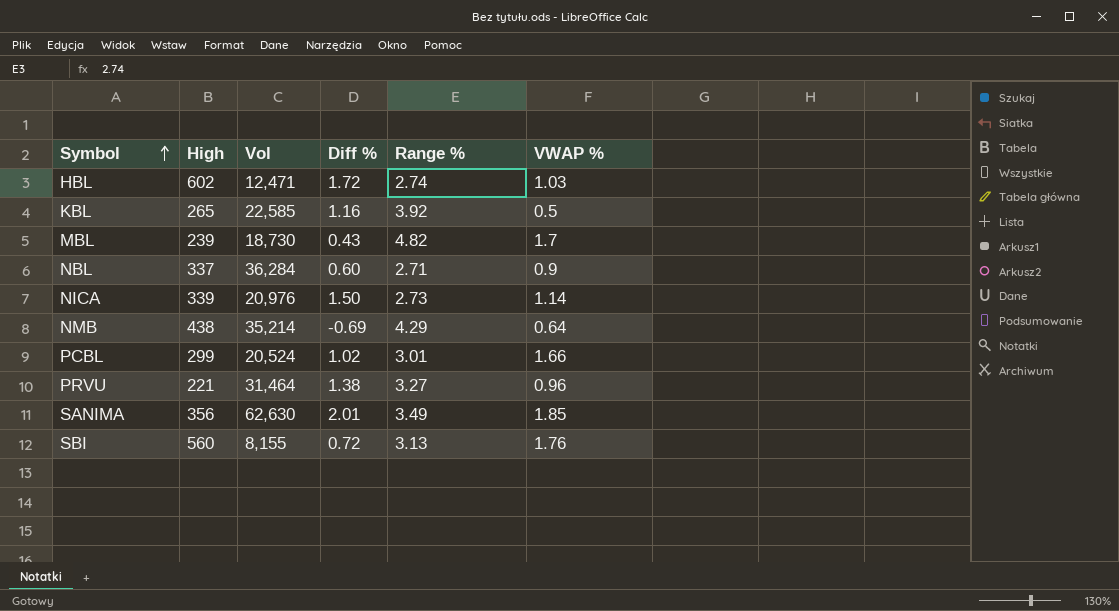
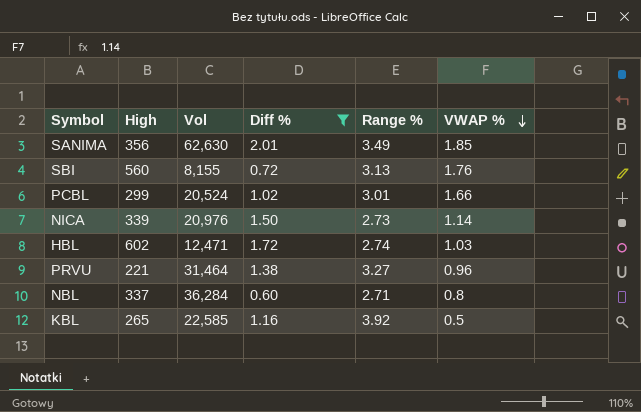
filter: none -> Diff % >= 0.60
row order: Symbol ascending -> VWAP % descending
NBL | VWAP %: 0.9 -> 0.8

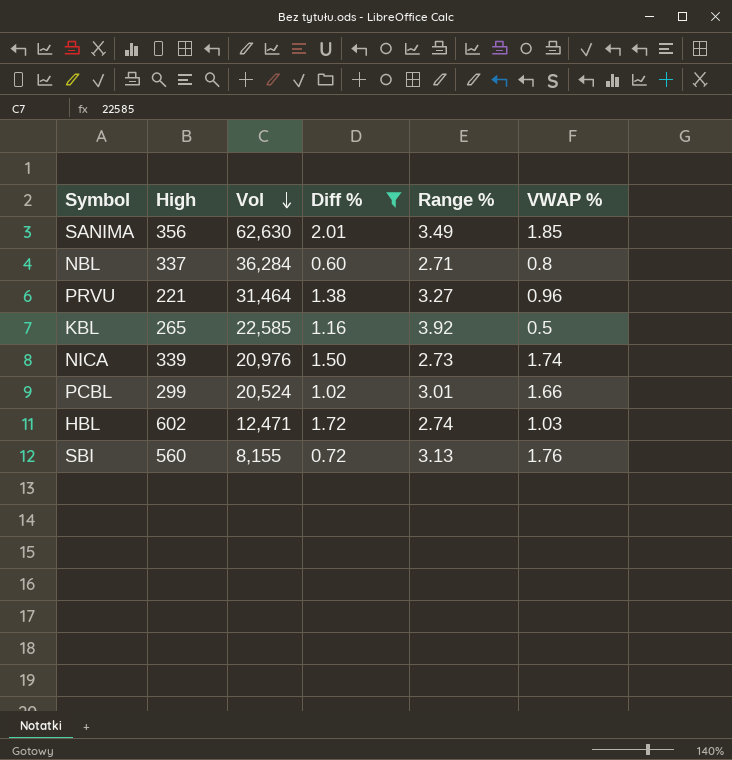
row order: VWAP % descending -> Vol descending
NICA | VWAP %: 1.14 -> 1.74

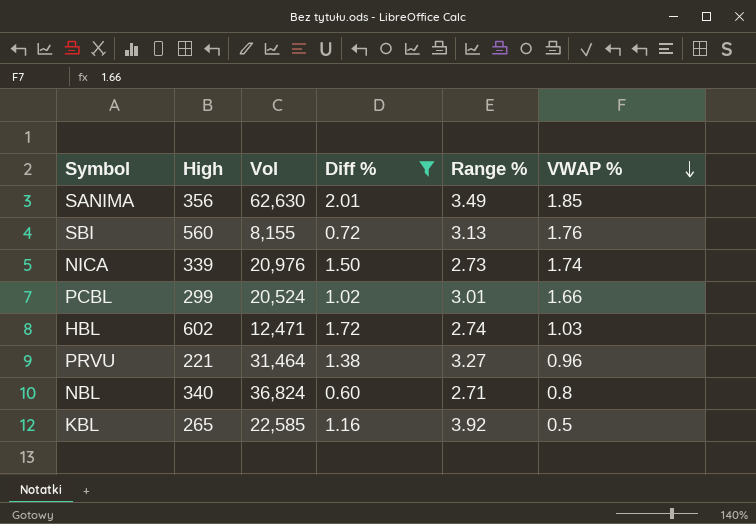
row order: Vol descending -> VWAP % descending
NBL | High: 337 -> 340
NBL | Vol: 36,284 -> 36,824

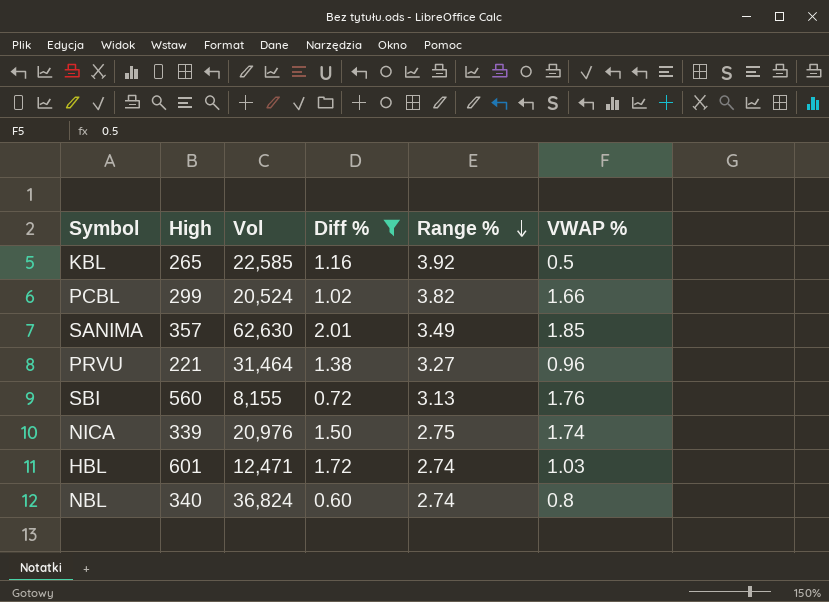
row order: VWAP % descending -> Range % descending
PCBL | Range %: 3.01 -> 3.82
SANIMA | High: 356 -> 357
NICA | Range %: 2.73 -> 2.75
HBL | High: 602 -> 601
NBL | Range %: 2.71 -> 2.74

